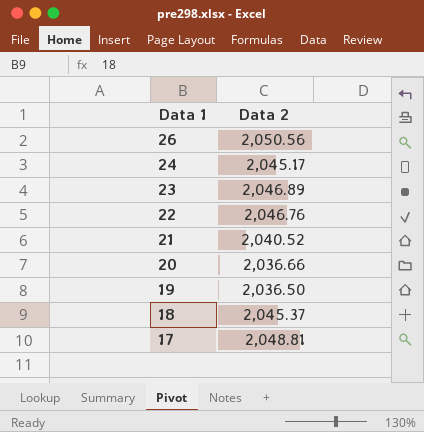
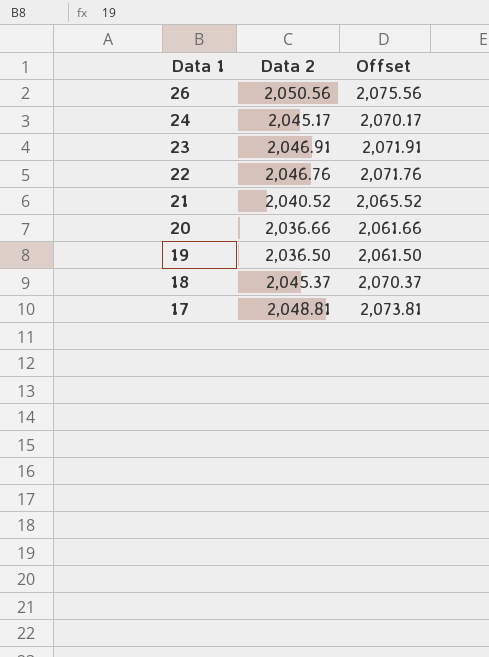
column Offset | formula: none -> [Data 2] + 25
23 | Data 2: 2,046.89 -> 2,046.91

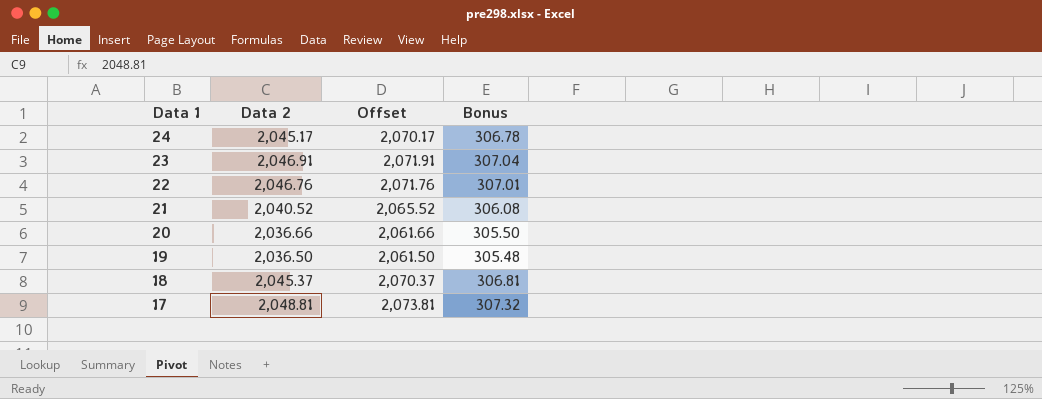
column Bonus | formula: none -> [Data 2] * 0.15
row 26: 2,050.56 | 2,075.56 -> none

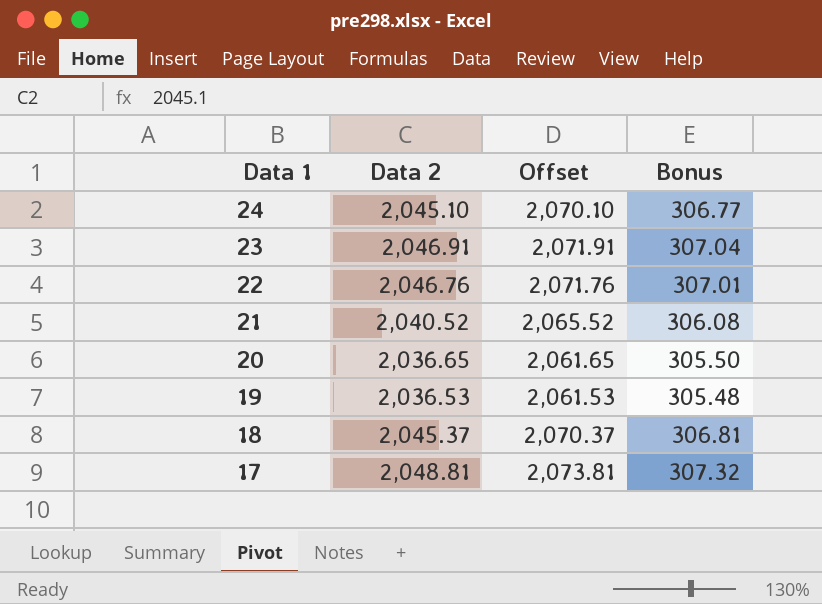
24 | Data 2: 2,045.17 -> 2,045.10
24 | Offset: 2,070.17 -> 2,070.10
24 | Bonus: 306.78 -> 306.77
20 | Data 2: 2,036.66 -> 2,036.65
20 | Offset: 2,061.66 -> 2,061.65
19 | Data 2: 2,036.50 -> 2,036.53
19 | Offset: 2,061.50 -> 2,061.53

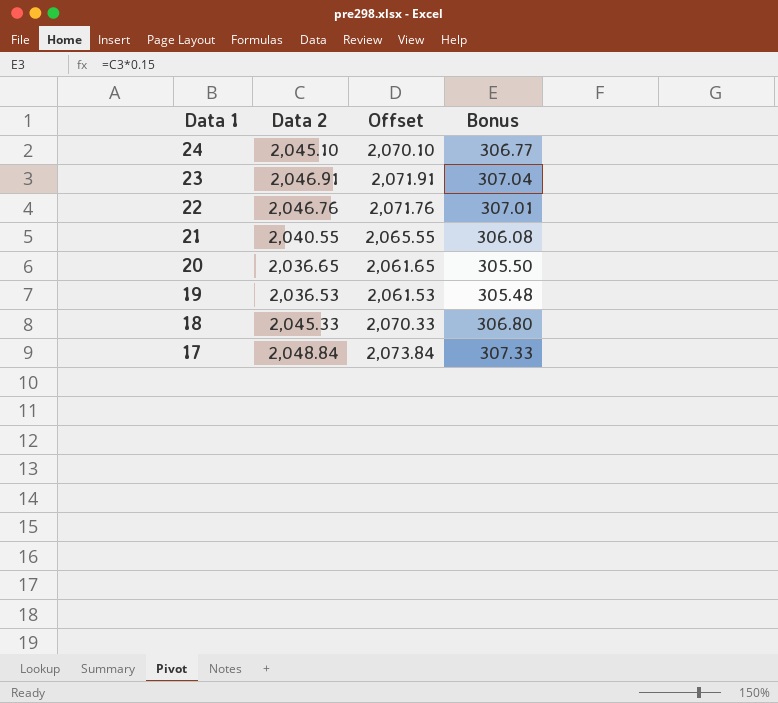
21 | Data 2: 2,040.52 -> 2,040.55
21 | Offset: 2,065.52 -> 2,065.55
18 | Data 2: 2,045.37 -> 2,045.33
18 | Offset: 2,070.37 -> 2,070.33
18 | Bonus: 306.81 -> 306.80
17 | Data 2: 2,048.81 -> 2,048.84
17 | Offset: 2,073.81 -> 2,073.84
17 | Bonus: 307.32 -> 307.33

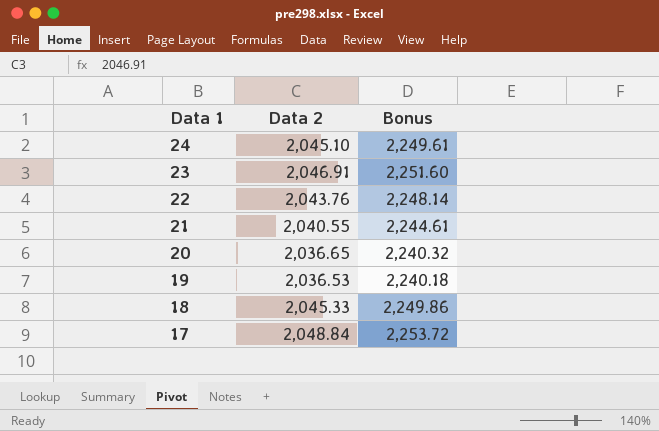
column Offset | formula: [Data 2] + 25 -> none
column Bonus | formula: [Data 2] * 0.15 -> [Data 2] * 1.1
22 | Data 2: 2,046.76 -> 2,043.76

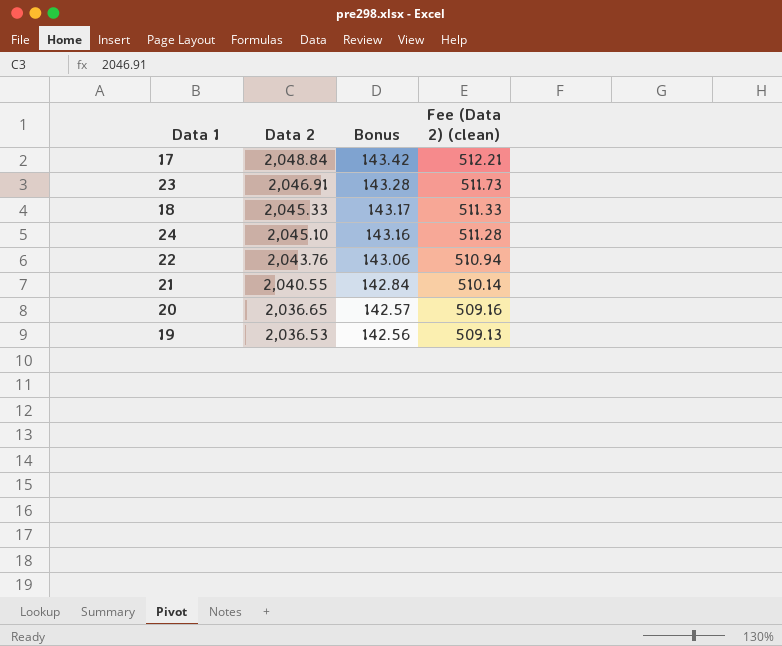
row order: Data 1 descending -> Data 2 descending
column Bonus | formula: [Data 2] * 1.1 -> [Data 2] * 0.07
column Fee (Data 2) (clean) | formula: none -> [Data 2] * 0.25

